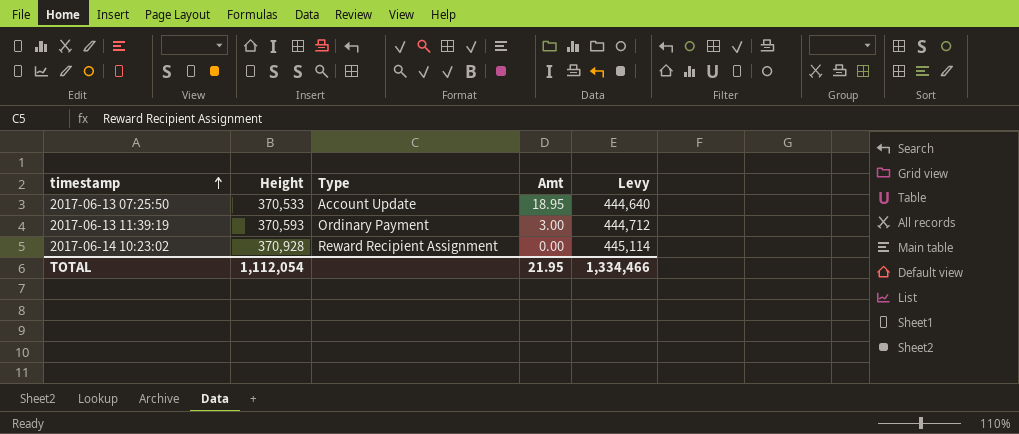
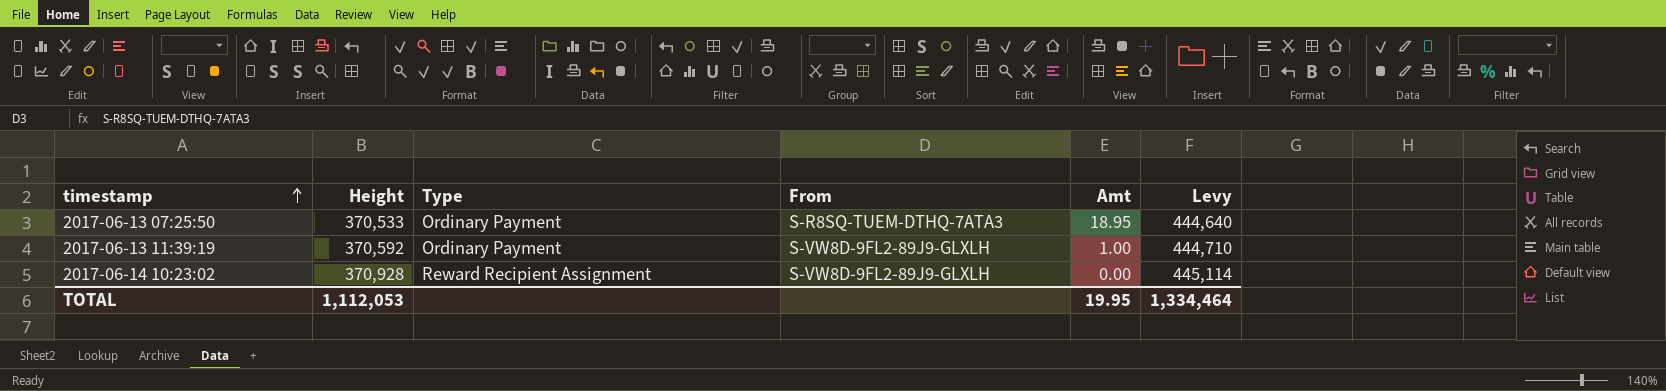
column From | position: none -> 4
2017-06-13 07:25:50 | Type: Account Update -> Ordinary Payment
2017-06-13 11:39:19 | Height: 370,593 -> 370,592
2017-06-13 11:39:19 | Amt: 3.00 -> 1.00
2017-06-13 11:39:19 | Levy: 444,712 -> 444,710
TOTAL | Height: 1,112,054 -> 1,112,053
TOTAL | Amt: 21.95 -> 19.95
TOTAL | Levy: 1,334,466 -> 1,334,464

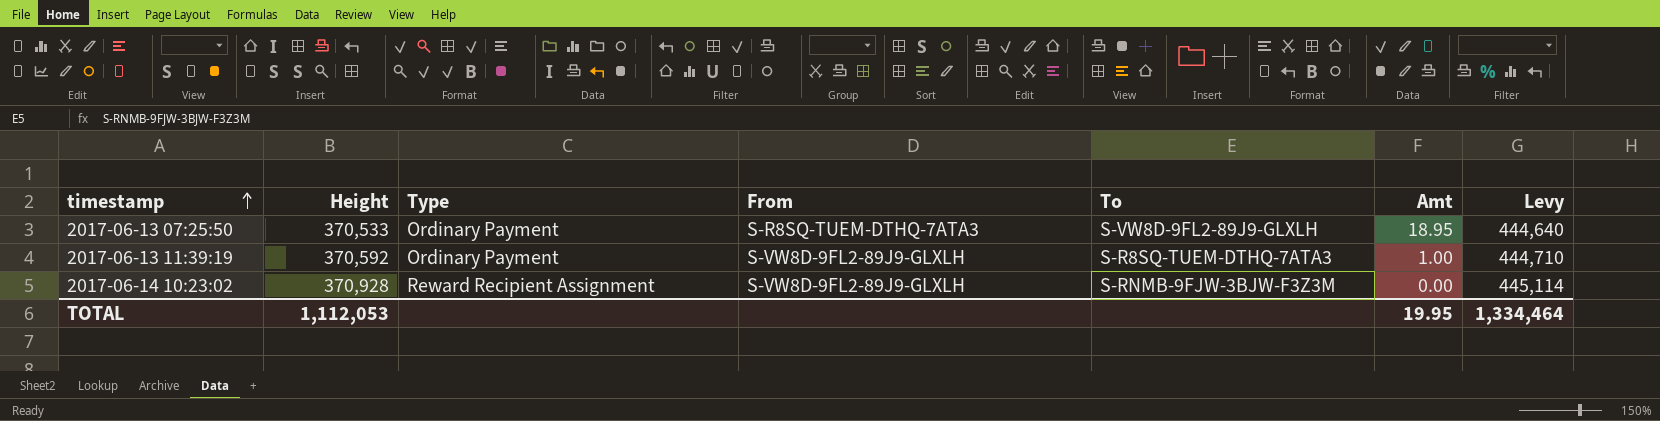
column To | position: none -> 5

